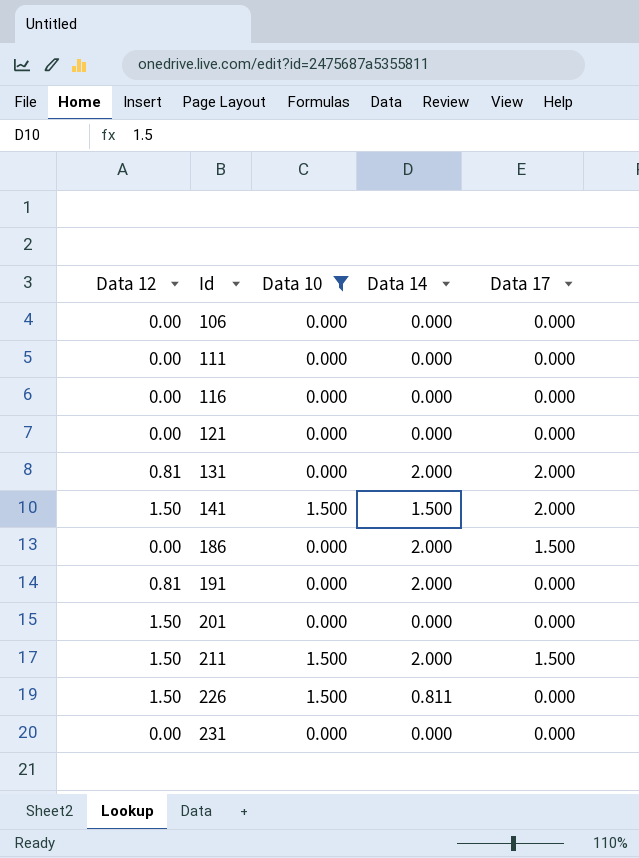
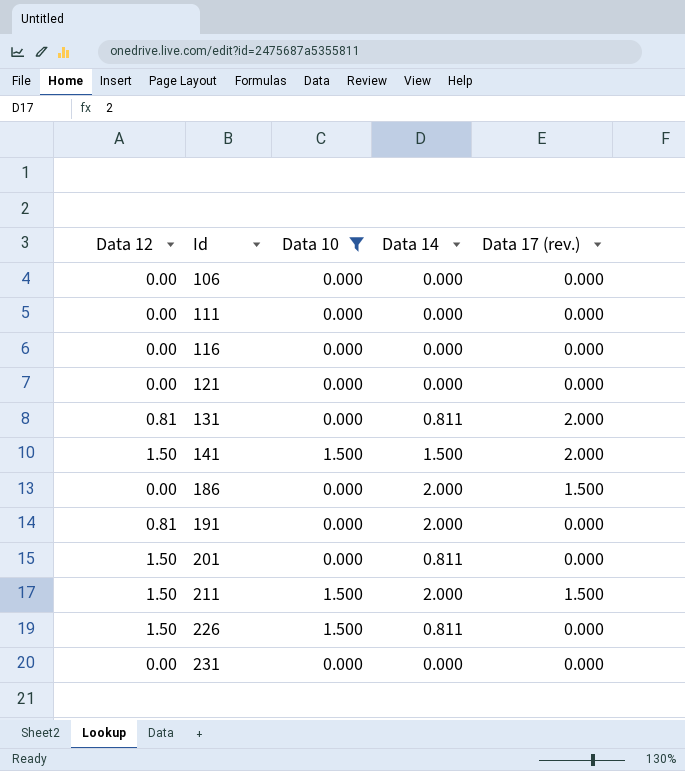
column name: Data 17 -> Data 17 (rev.)
131 | Data 14: 2.000 -> 0.811
201 | Data 14: 0.000 -> 0.811

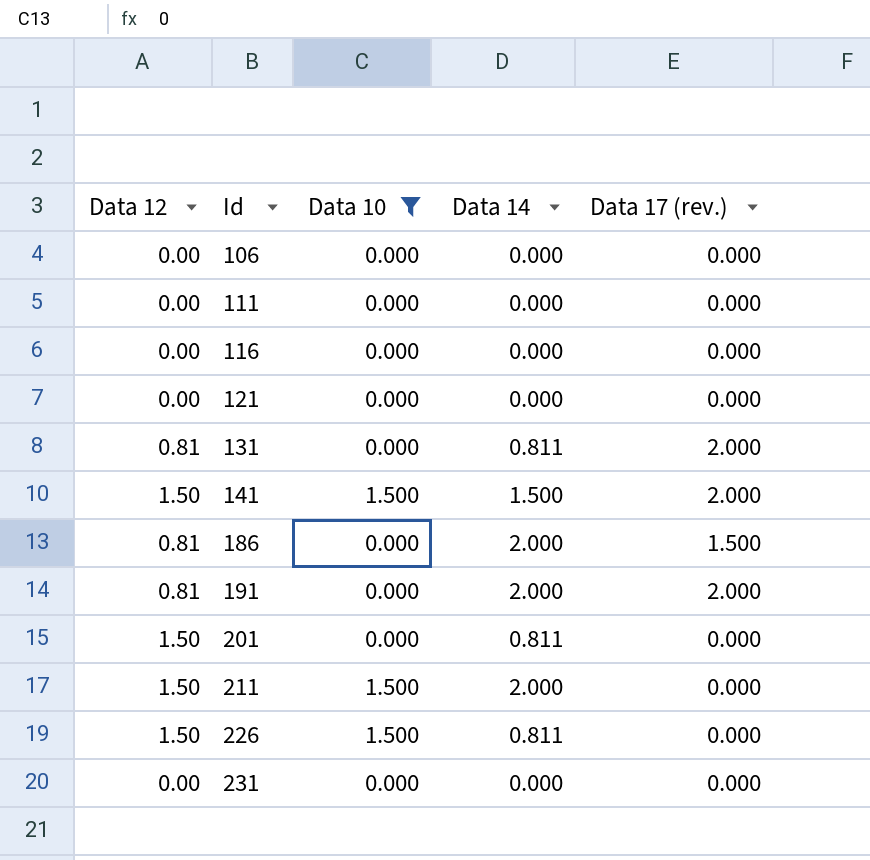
186 | Data 12: 0.00 -> 0.81
191 | Data 17 (rev.): 0.000 -> 2.000
211 | Data 17 (rev.): 1.500 -> 0.000

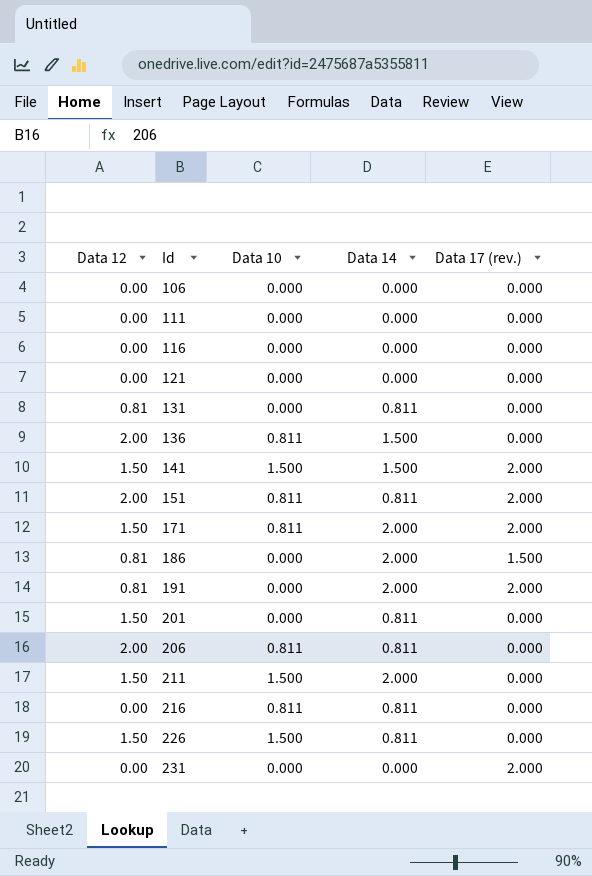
filter: Data 10 != 0.811 -> none
131 | Data 17 (rev.): 2.000 -> 0.000
231 | Data 17 (rev.): 0.000 -> 2.000

